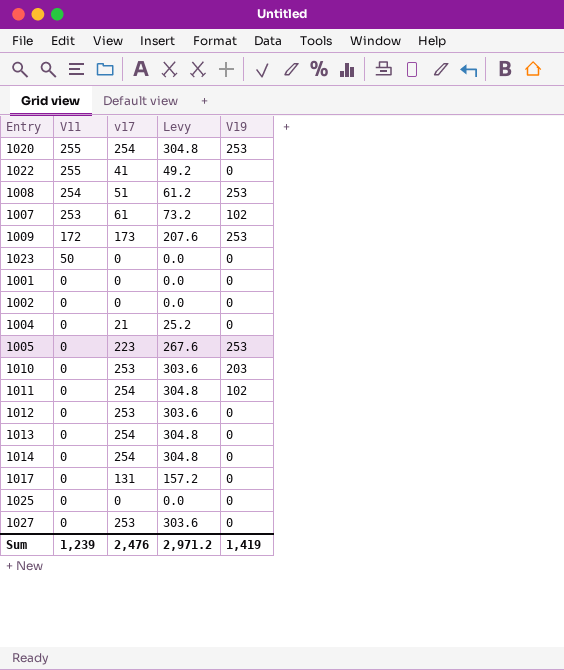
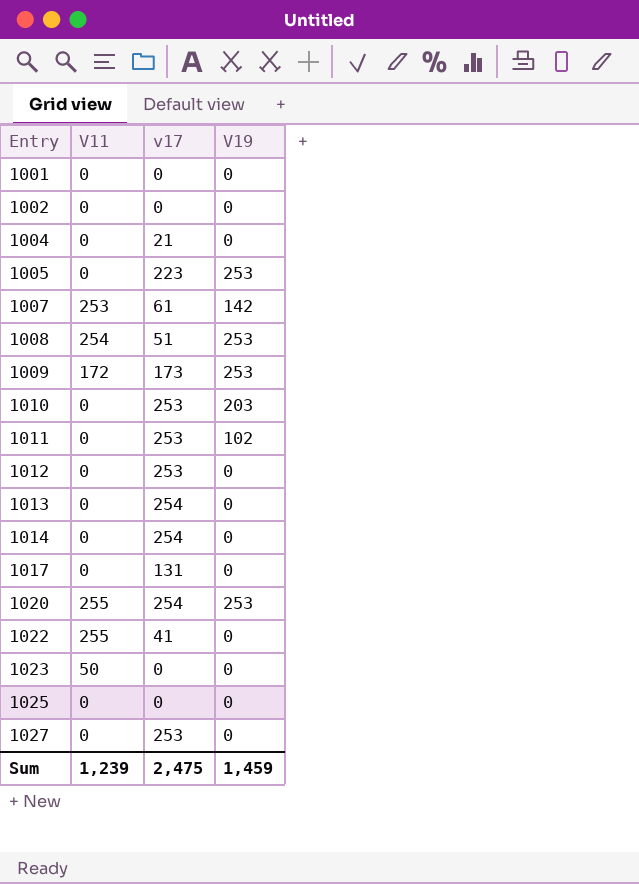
row order: V11 descending -> Entry ascending
column Levy | formula: [v17] * 1.2 -> none
1007 | V19: 102 -> 142
1011 | v17: 254 -> 253
Sum | v17: 2,476 -> 2,475
Sum | V19: 1,419 -> 1,459

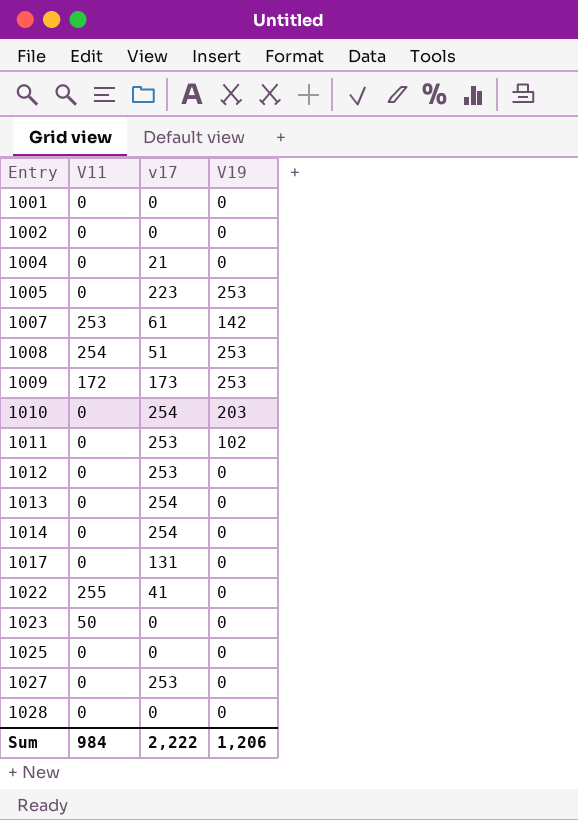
row 1020: 255 | 254 | 253 -> none
1010 | v17: 253 -> 254
row 1028: none -> 0 | 0 | 0
Sum | V11: 1,239 -> 984
Sum | v17: 2,475 -> 2,222
Sum | V19: 1,459 -> 1,206

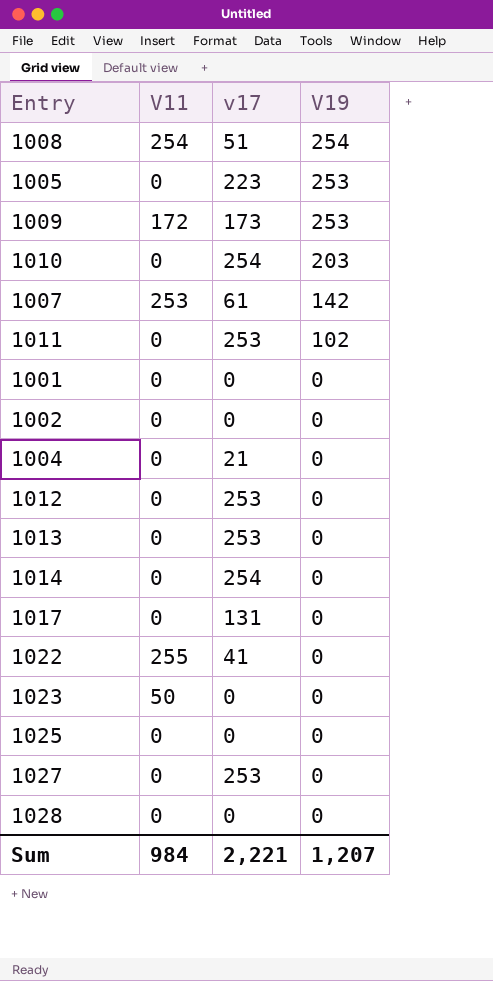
row order: Entry ascending -> V19 descending
1008 | V19: 253 -> 254
1013 | v17: 254 -> 253
Sum | v17: 2,222 -> 2,221
Sum | V19: 1,206 -> 1,207

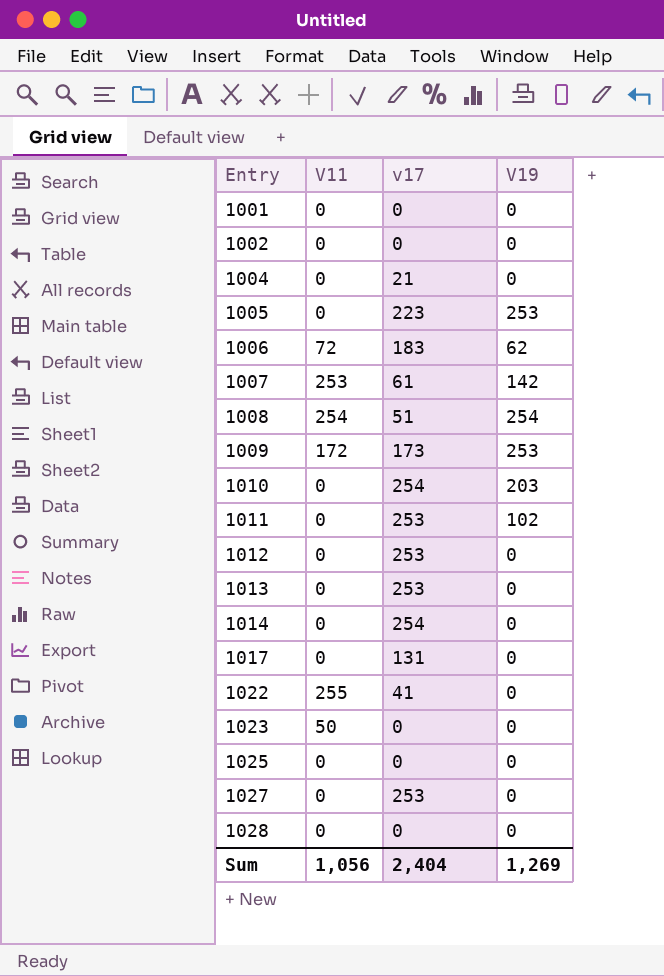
row order: V19 descending -> Entry ascending
row 1006: none -> 72 | 183 | 62
Sum | V11: 984 -> 1,056
Sum | v17: 2,221 -> 2,404
Sum | V19: 1,207 -> 1,269

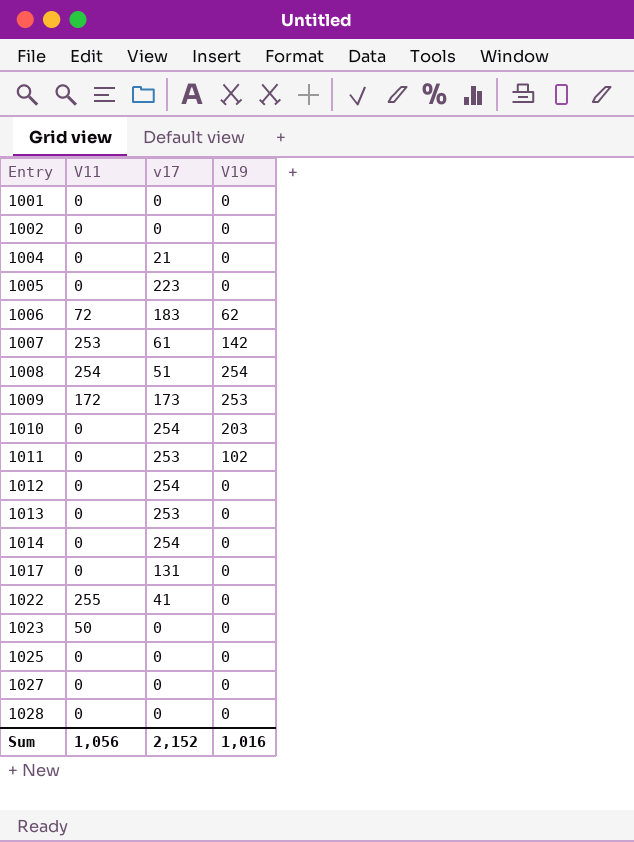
1005 | V19: 253 -> 0
1012 | v17: 253 -> 254
1027 | v17: 253 -> 0
Sum | v17: 2,404 -> 2,152
Sum | V19: 1,269 -> 1,016

